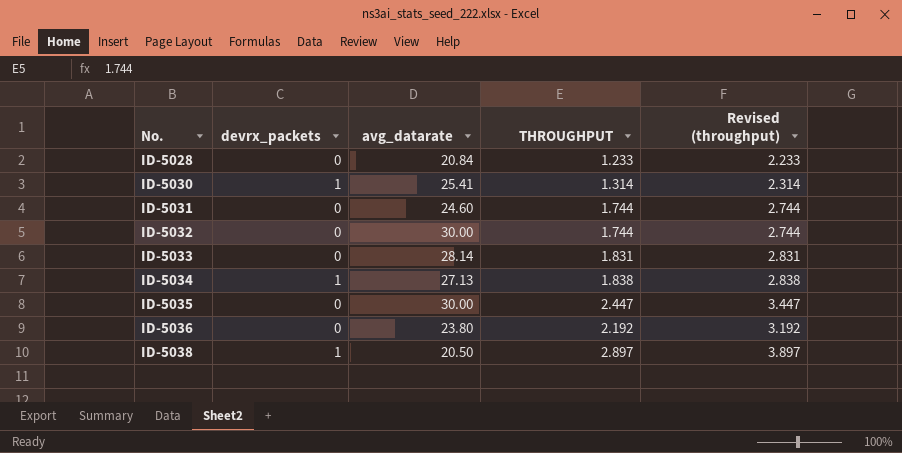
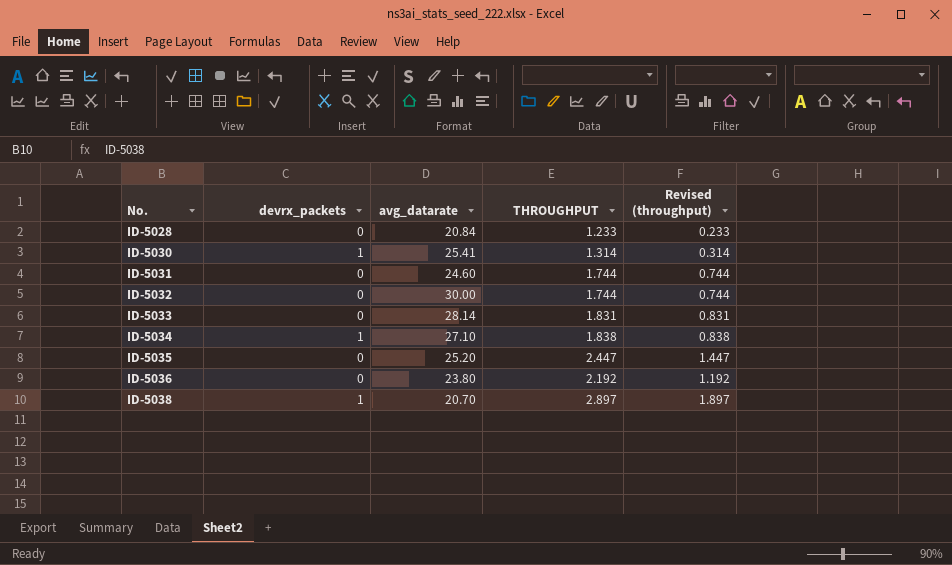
column Revised (throughput) | formula: [THROUGHPUT] + 1 -> [THROUGHPUT] - 1
ID-5034 | avg_datarate: 27.13 -> 27.10
ID-5035 | avg_datarate: 30.00 -> 25.20
ID-5038 | avg_datarate: 20.50 -> 20.70

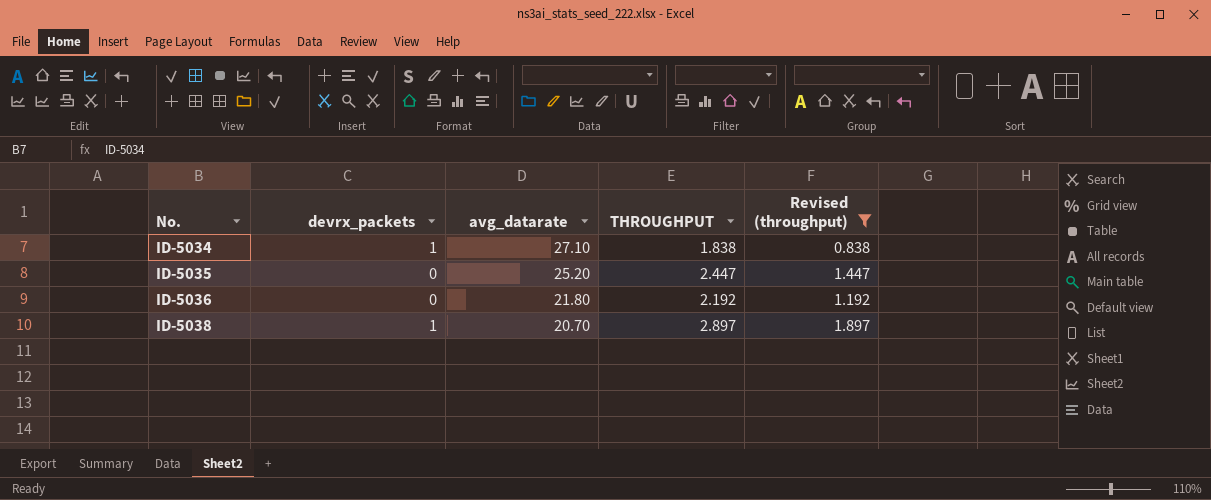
filter: none -> Revised (throughput) >= 0.838
ID-5036 | avg_datarate: 23.80 -> 21.80

